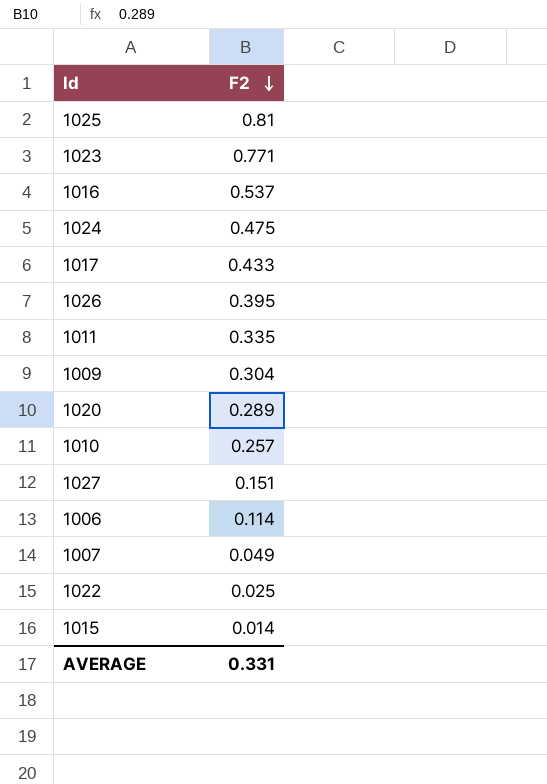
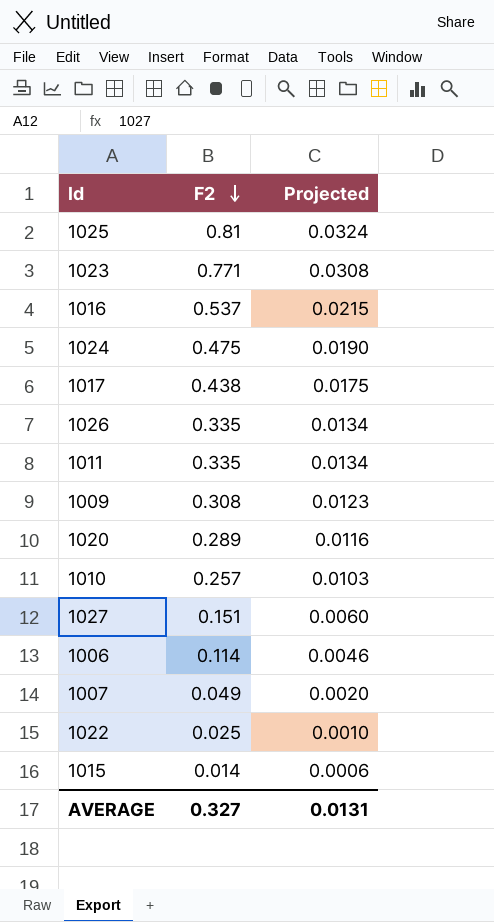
column Projected | formula: none -> [F2] * 0.04
1017 | F2: 0.433 -> 0.438
1026 | F2: 0.395 -> 0.335
1009 | F2: 0.304 -> 0.308
AVERAGE | F2: 0.331 -> 0.327

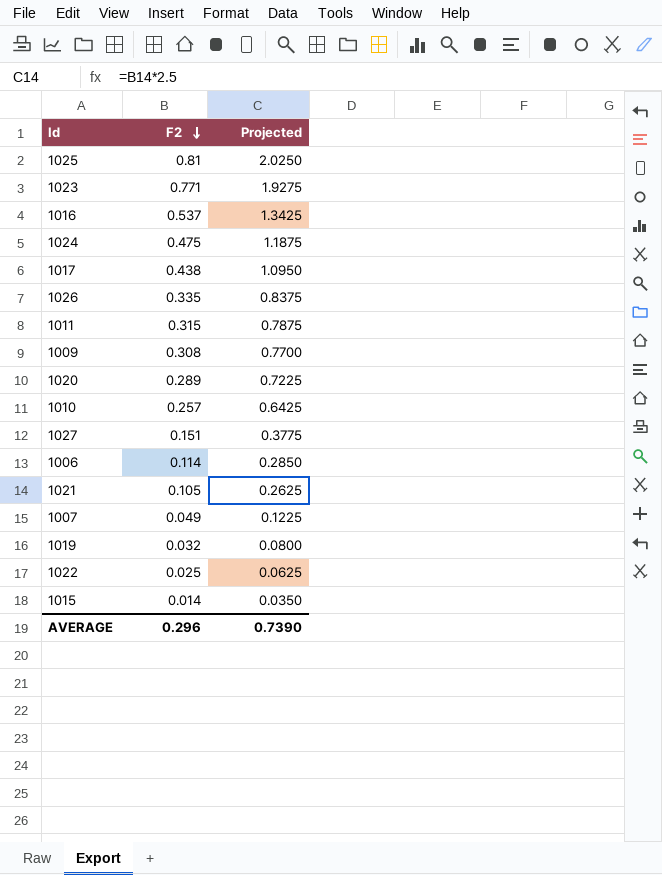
column Projected | formula: [F2] * 0.04 -> [F2] * 2.5
1011 | F2: 0.335 -> 0.315
row 1021: none -> 0.105 | 0.2625
row 1019: none -> 0.032 | 0.0800
AVERAGE | F2: 0.327 -> 0.296
AVERAGE | Projected: 0.0131 -> 0.7390

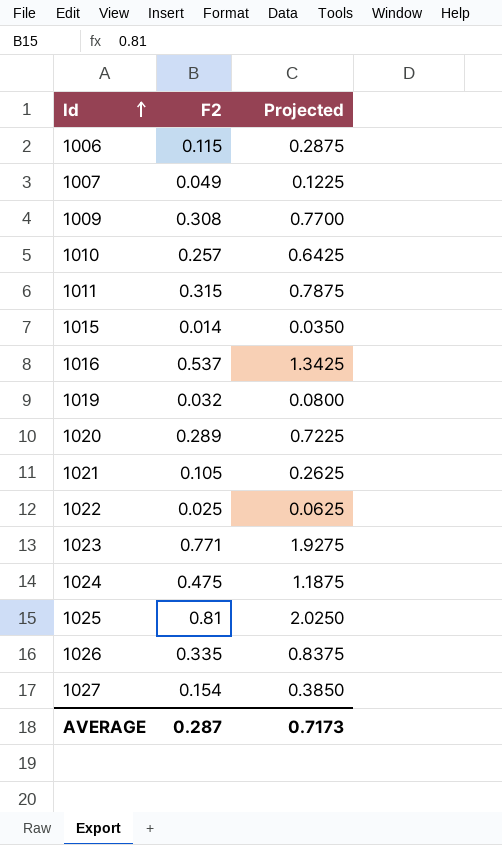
row order: F2 descending -> Id ascending
row 1017: 0.438 | 1.0950 -> none
1006 | F2: 0.114 -> 0.115
1006 | Projected: 0.2850 -> 0.2875
1027 | F2: 0.151 -> 0.154
1027 | Projected: 0.3775 -> 0.3850
AVERAGE | F2: 0.296 -> 0.287
AVERAGE | Projected: 0.7390 -> 0.7173

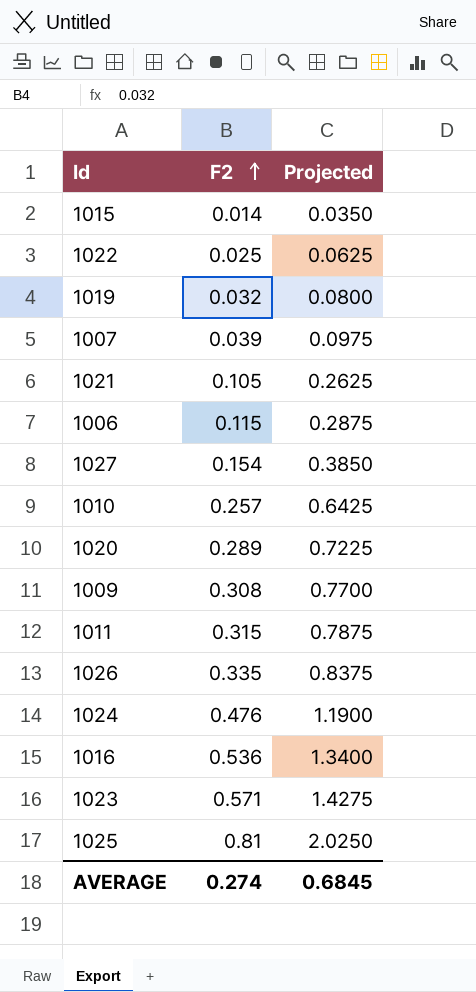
row order: Id ascending -> F2 ascending
1007 | F2: 0.049 -> 0.039
1007 | Projected: 0.1225 -> 0.0975
1024 | F2: 0.475 -> 0.476
1024 | Projected: 1.1875 -> 1.1900
1016 | F2: 0.537 -> 0.536
1016 | Projected: 1.3425 -> 1.3400
1023 | F2: 0.771 -> 0.571
1023 | Projected: 1.9275 -> 1.4275
AVERAGE | F2: 0.287 -> 0.274
AVERAGE | Projected: 0.7173 -> 0.6845

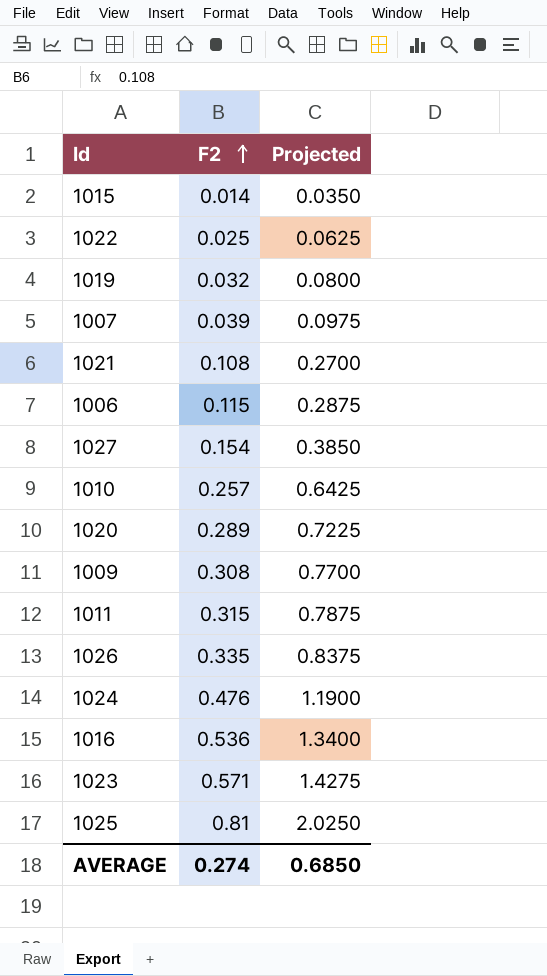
1021 | F2: 0.105 -> 0.108
1021 | Projected: 0.2625 -> 0.2700
AVERAGE | Projected: 0.6845 -> 0.6850

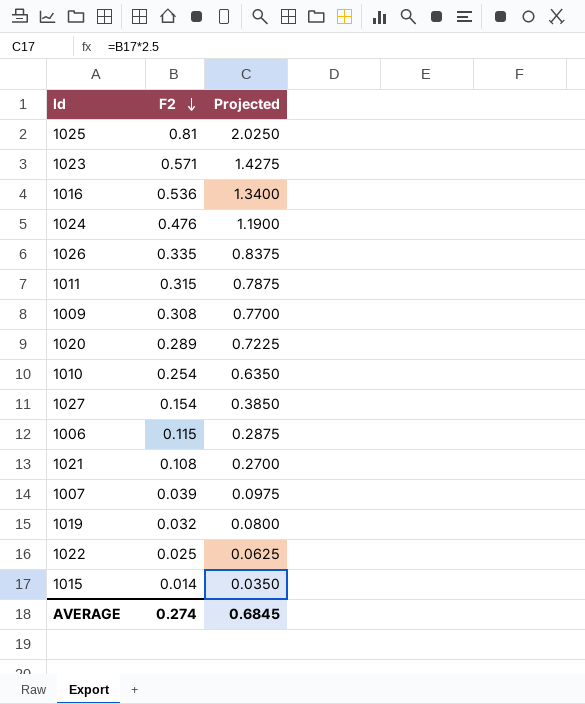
row order: F2 ascending -> F2 descending
1010 | F2: 0.257 -> 0.254
1010 | Projected: 0.6425 -> 0.6350
AVERAGE | Projected: 0.6850 -> 0.6845

